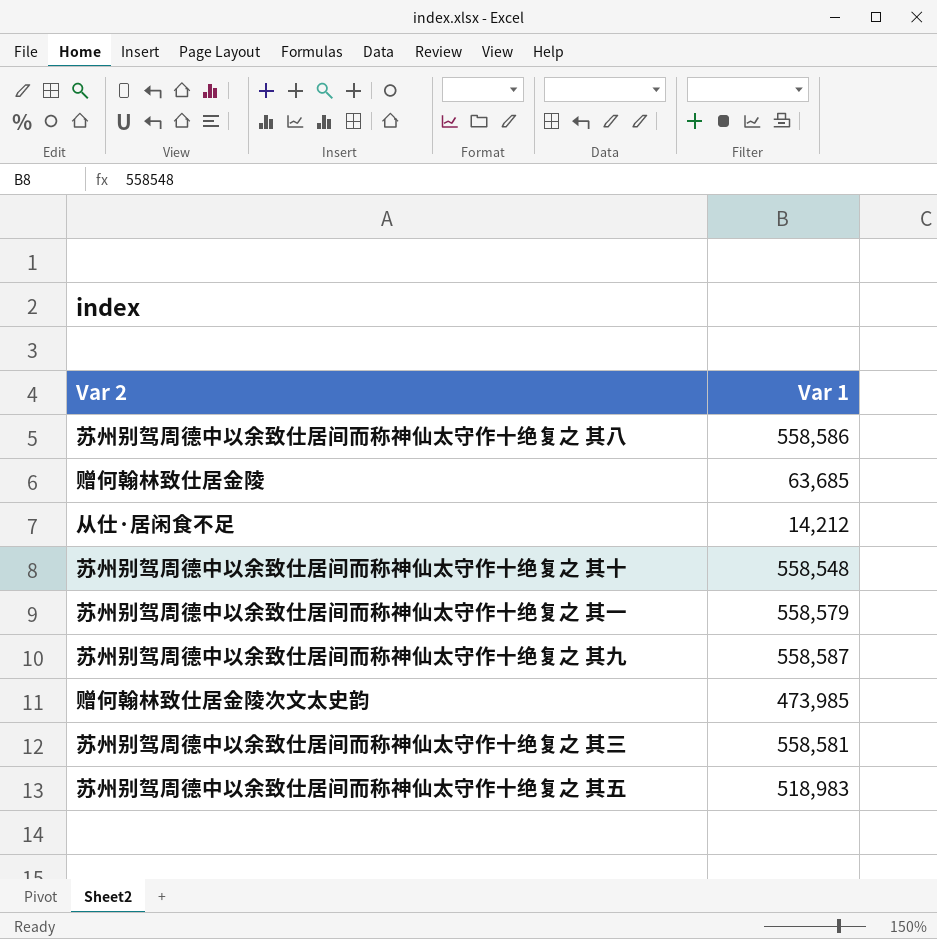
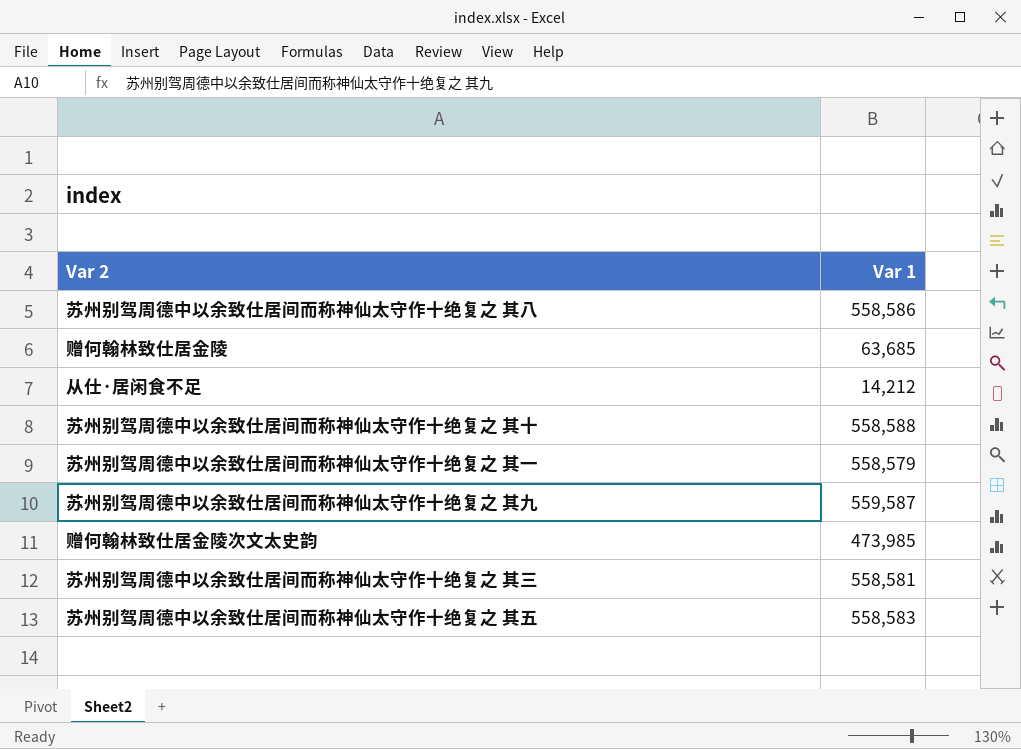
苏州别驾周德中以余致仕居间而称神仙太守作十绝复之 其十 | Var 1: 558,548 -> 558,588
苏州别驾周德中以余致仕居间而称神仙太守作十绝复之 其九 | Var 1: 558,587 -> 559,587
苏州别驾周德中以余致仕居间而称神仙太守作十绝复之 其五 | Var 1: 518,983 -> 558,583

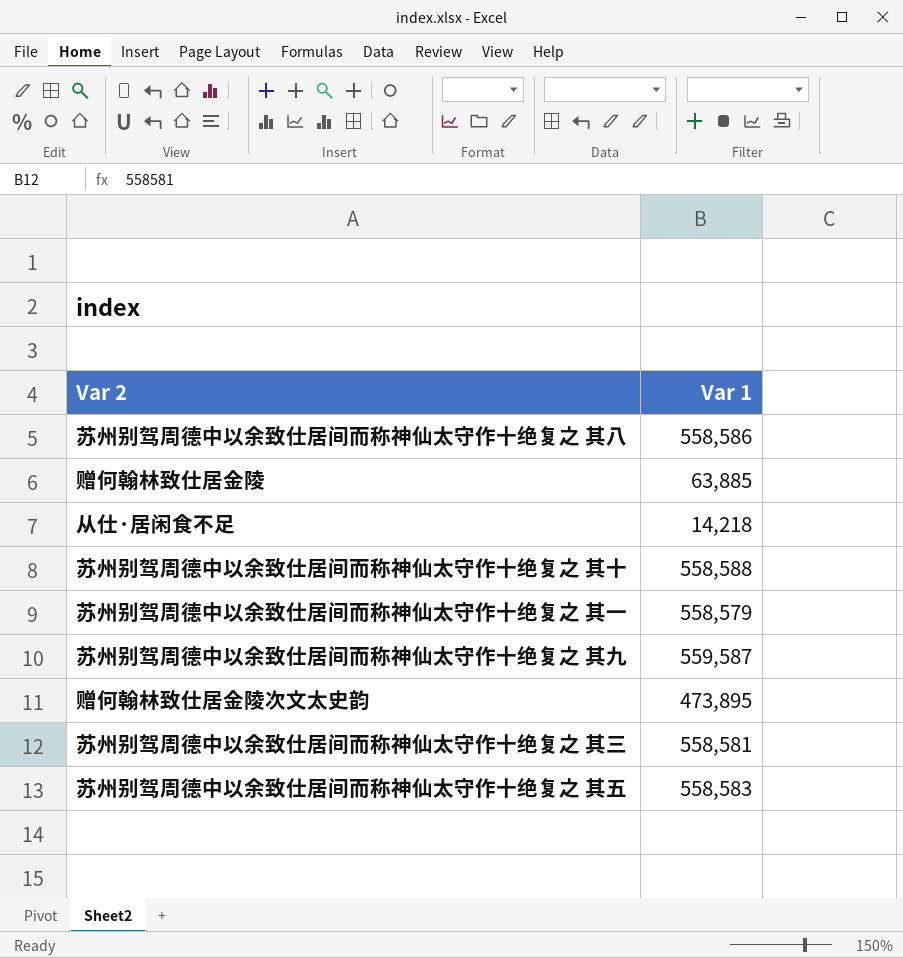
赠何翰林致仕居金陵 | Var 1: 63,685 -> 63,885
从仕·居闲食不足 | Var 1: 14,212 -> 14,218
赠何翰林致仕居金陵次文太史韵 | Var 1: 473,985 -> 473,895

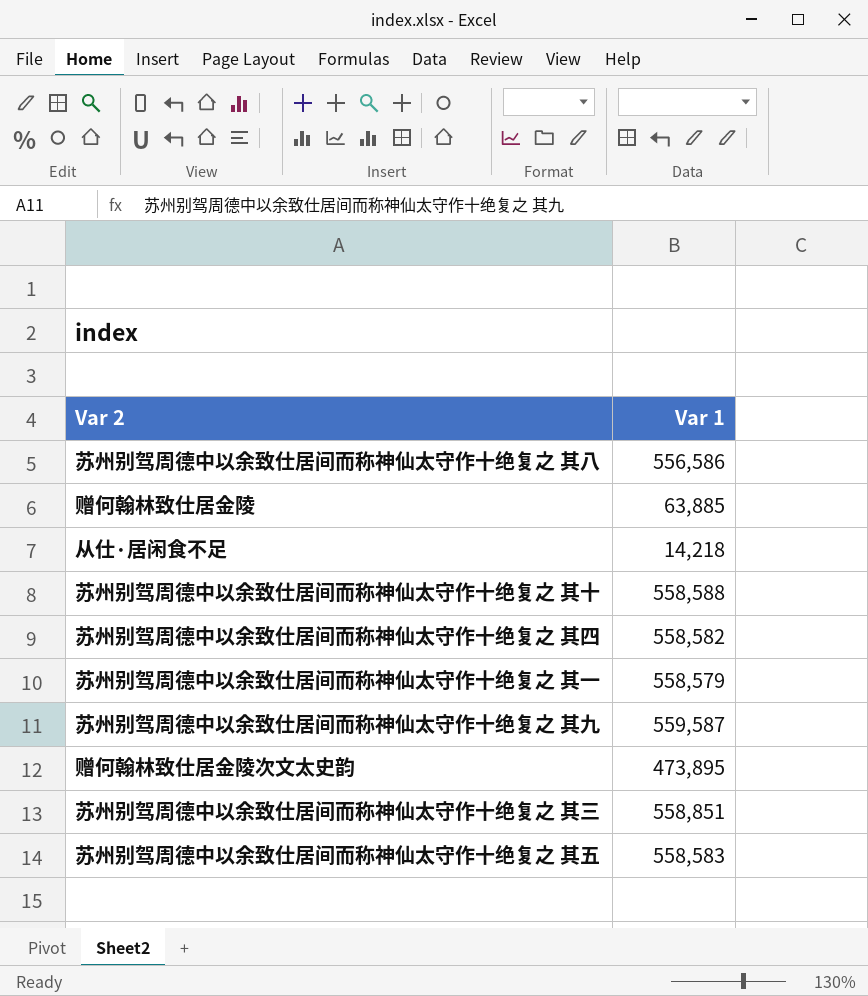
苏州别驾周德中以余致仕居间而称神仙太守作十绝复之 其八 | Var 1: 558,586 -> 556,586
row 苏州别驾周德中以余致仕居间而称神仙太守作十绝复之 其四: none -> 558,582
苏州别驾周德中以余致仕居间而称神仙太守作十绝复之 其三 | Var 1: 558,581 -> 558,851

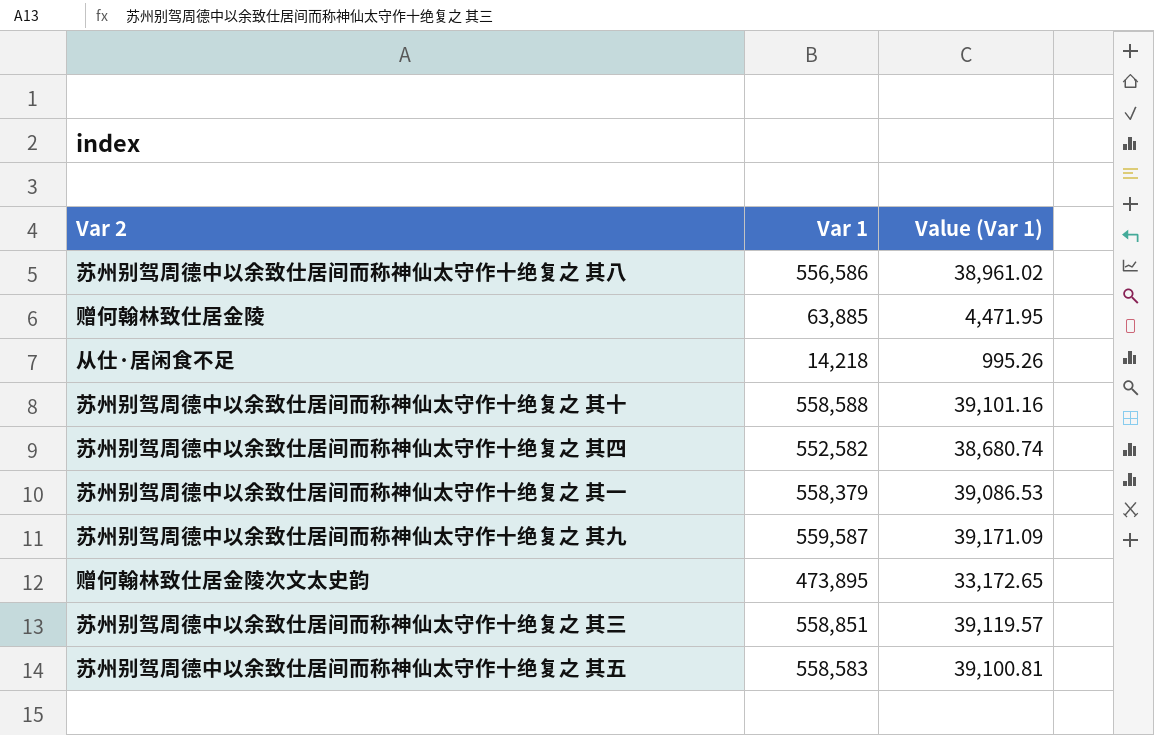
column Value (Var 1) | formula: none -> [Var 1] * 0.07
苏州别驾周德中以余致仕居间而称神仙太守作十绝复之 其四 | Var 1: 558,582 -> 552,582
苏州别驾周德中以余致仕居间而称神仙太守作十绝复之 其一 | Var 1: 558,579 -> 558,379

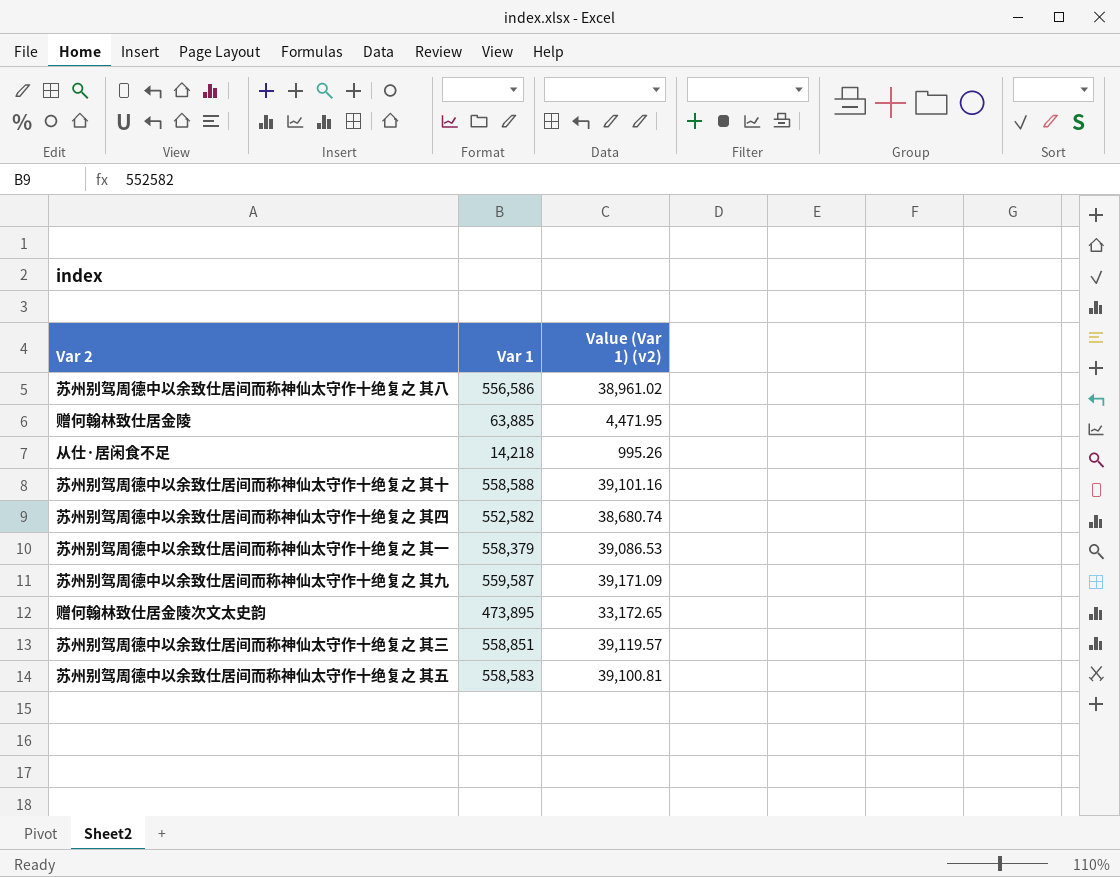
column name: Value (Var 1) -> Value (Var 1) (v2)

